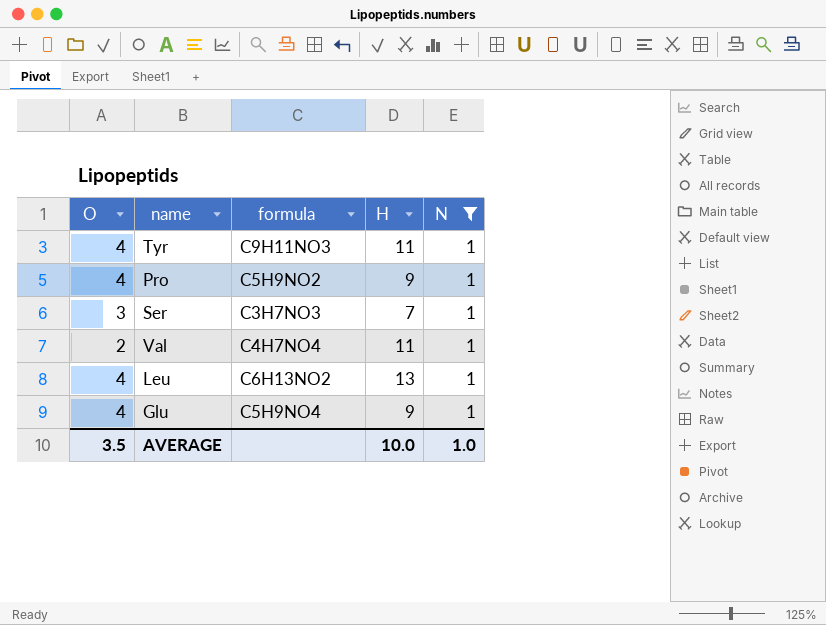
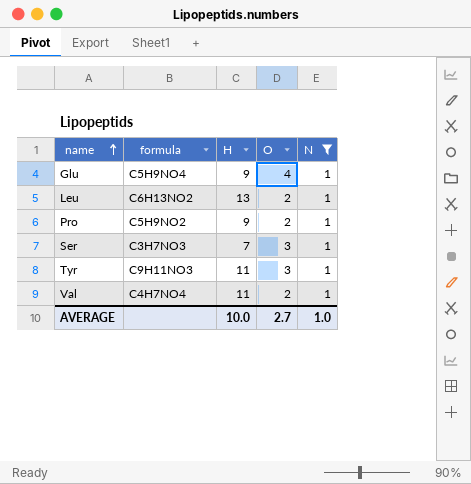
row order: none -> name ascending
column O | position: 1 -> 4
Leu | O: 4 -> 2
Pro | O: 4 -> 2
Tyr | O: 4 -> 3
AVERAGE | O: 3.5 -> 2.7

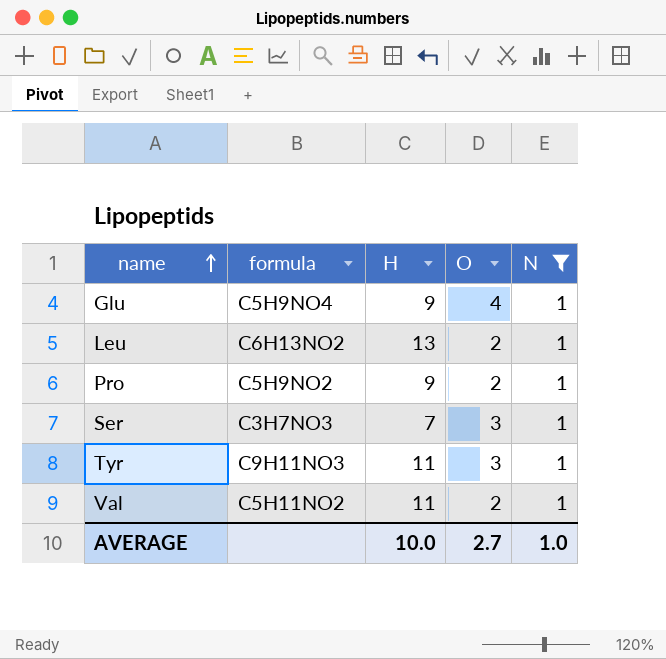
Val | formula: C4H7NO4 -> C5H11NO2

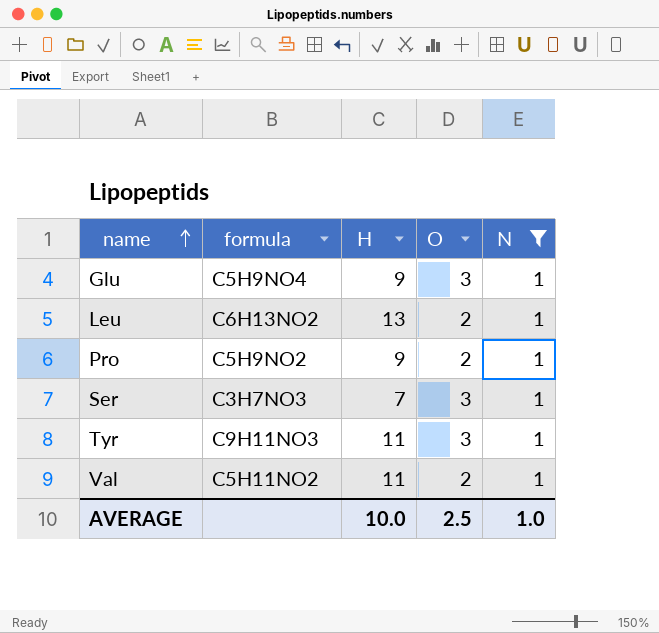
Glu | O: 4 -> 3
AVERAGE | O: 2.7 -> 2.5

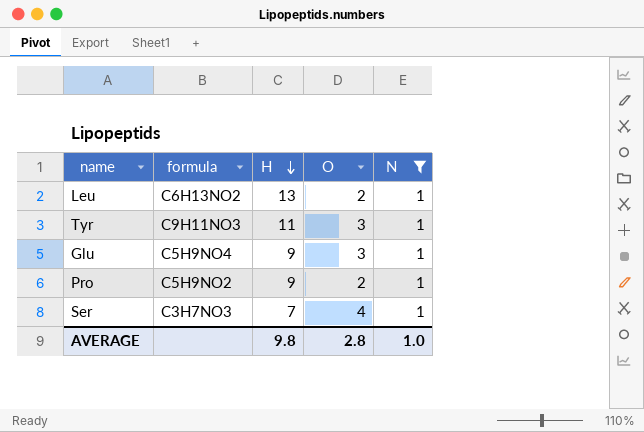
row order: name ascending -> H descending
row Val: C5H11NO2 | 11 | 2 | 1 -> none
Ser | O: 3 -> 4
AVERAGE | H: 10.0 -> 9.8
AVERAGE | O: 2.5 -> 2.8

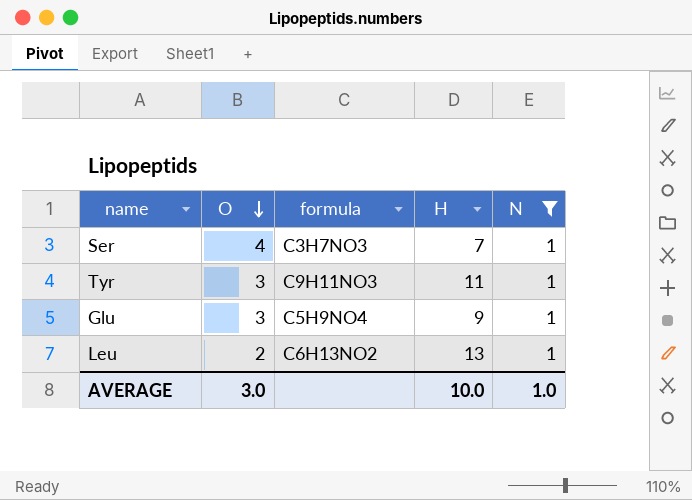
row order: H descending -> O descending
column O | position: 4 -> 2
row Pro: C5H9NO2 | 9 | 2 | 1 -> none
AVERAGE | O: 2.8 -> 3.0
AVERAGE | H: 9.8 -> 10.0

